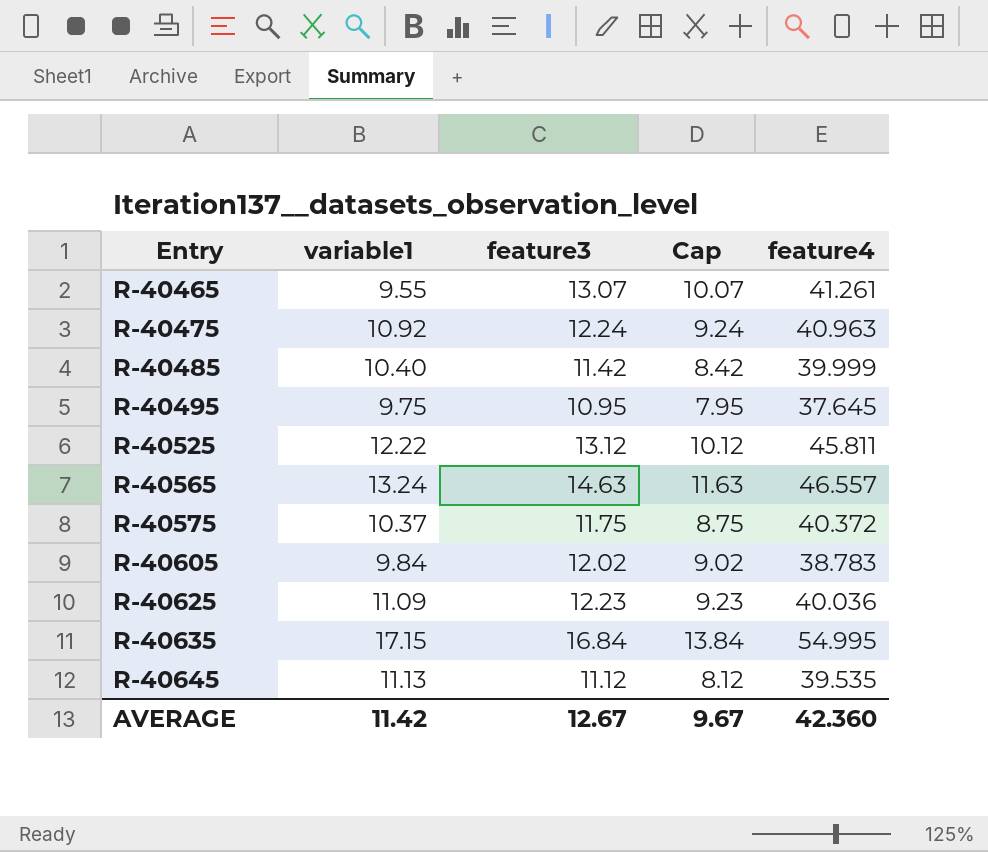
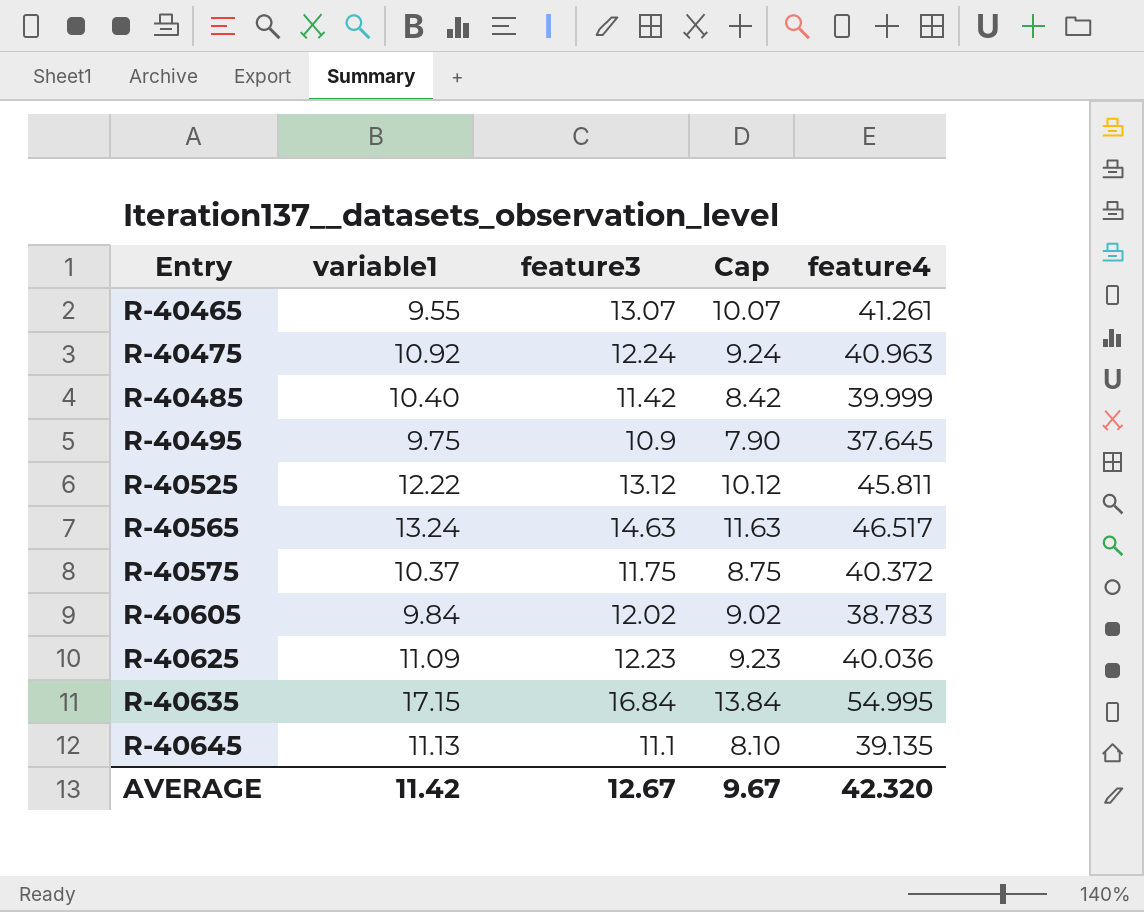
R-40495 | feature3: 10.95 -> 10.9
R-40495 | Cap: 7.95 -> 7.90
R-40565 | feature4: 46.557 -> 46.517
R-40645 | feature3: 11.12 -> 11.1
R-40645 | Cap: 8.12 -> 8.10
R-40645 | feature4: 39.535 -> 39.135
AVERAGE | feature4: 42.360 -> 42.320

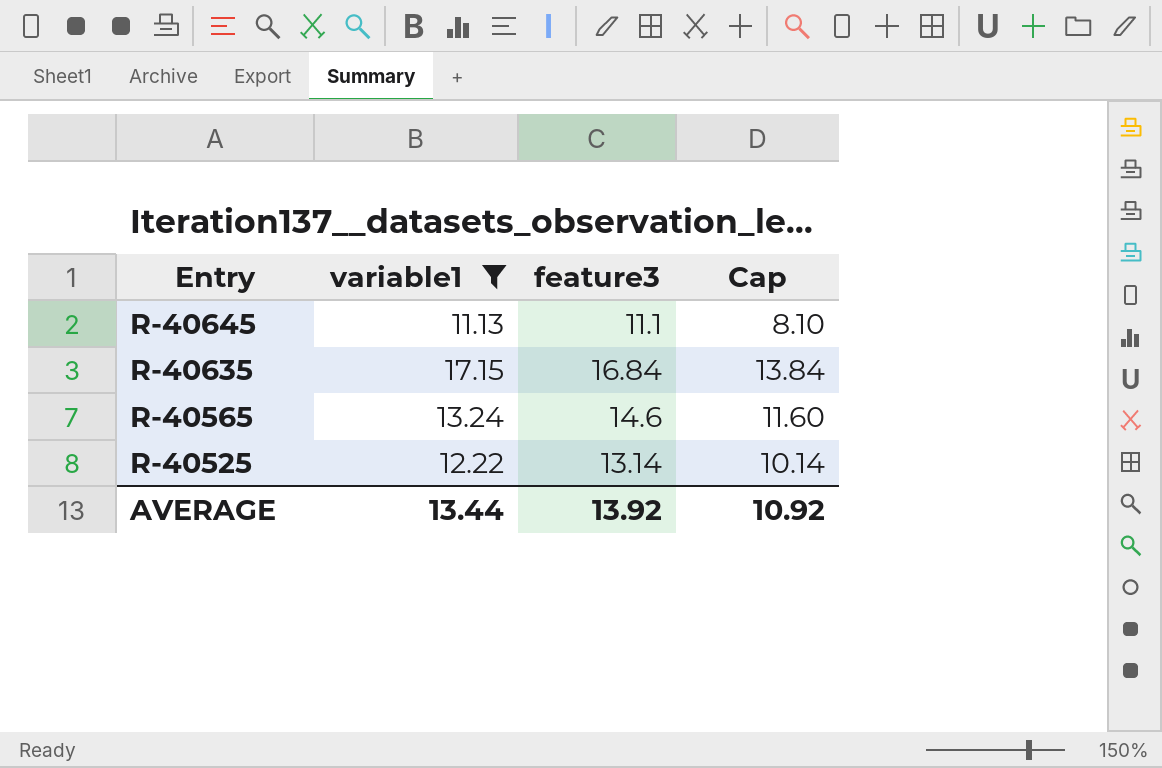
filter: none -> variable1 >= 11.13
row order: Entry ascending -> Entry descending
column feature4 | position: 5 -> none
R-40565 | feature3: 14.63 -> 14.6
R-40565 | Cap: 11.63 -> 11.60
R-40525 | feature3: 13.12 -> 13.14
R-40525 | Cap: 10.12 -> 10.14
AVERAGE | variable1: 11.42 -> 13.44
AVERAGE | feature3: 12.67 -> 13.92
AVERAGE | Cap: 9.67 -> 10.92

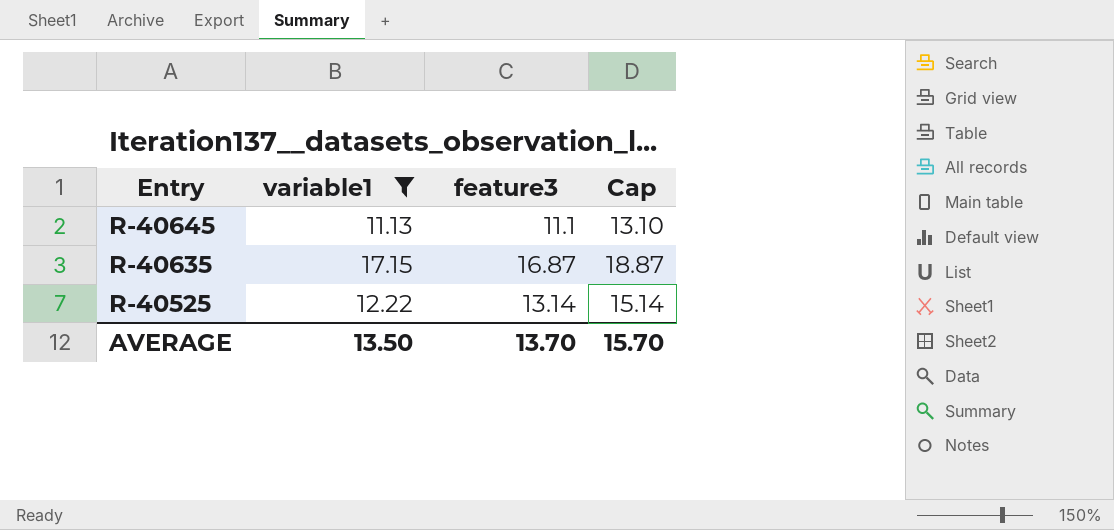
column Cap | formula: [feature3] - 3 -> [feature3] + 2
row R-40565: 13.24 | 14.6 | 11.60 -> none
R-40635 | feature3: 16.84 -> 16.87
AVERAGE | variable1: 13.44 -> 13.50
AVERAGE | feature3: 13.92 -> 13.70
AVERAGE | Cap: 10.92 -> 15.70

